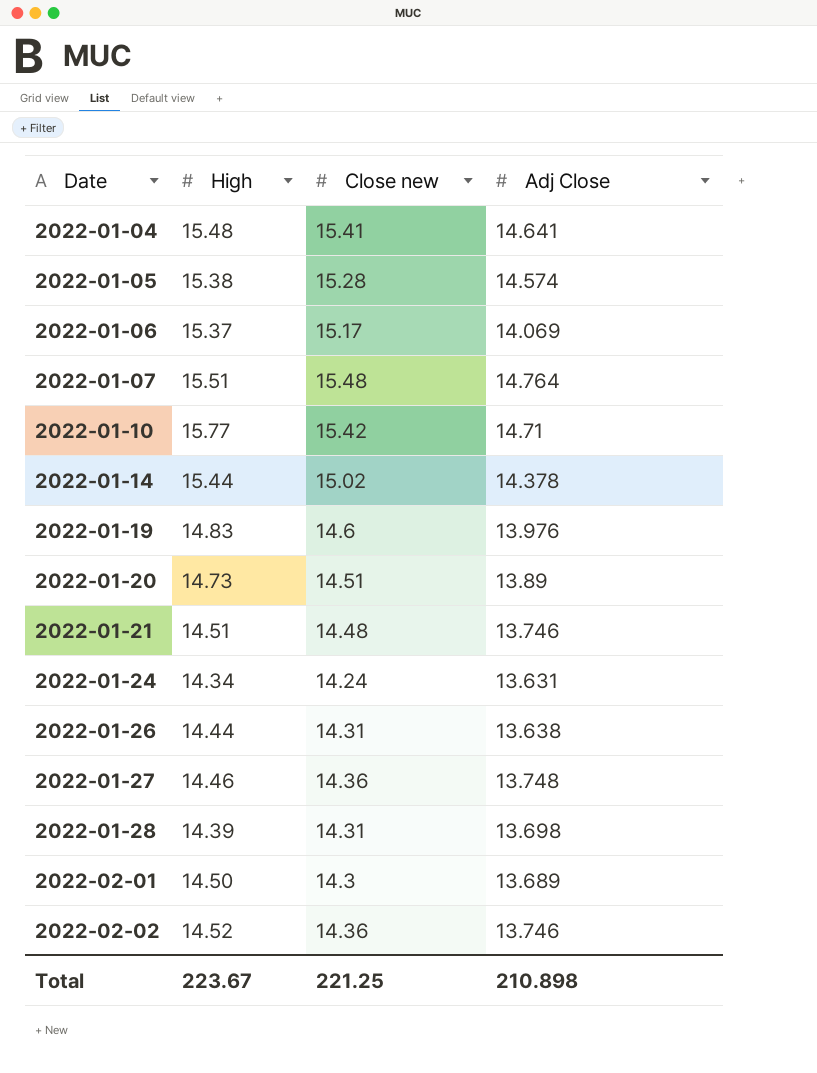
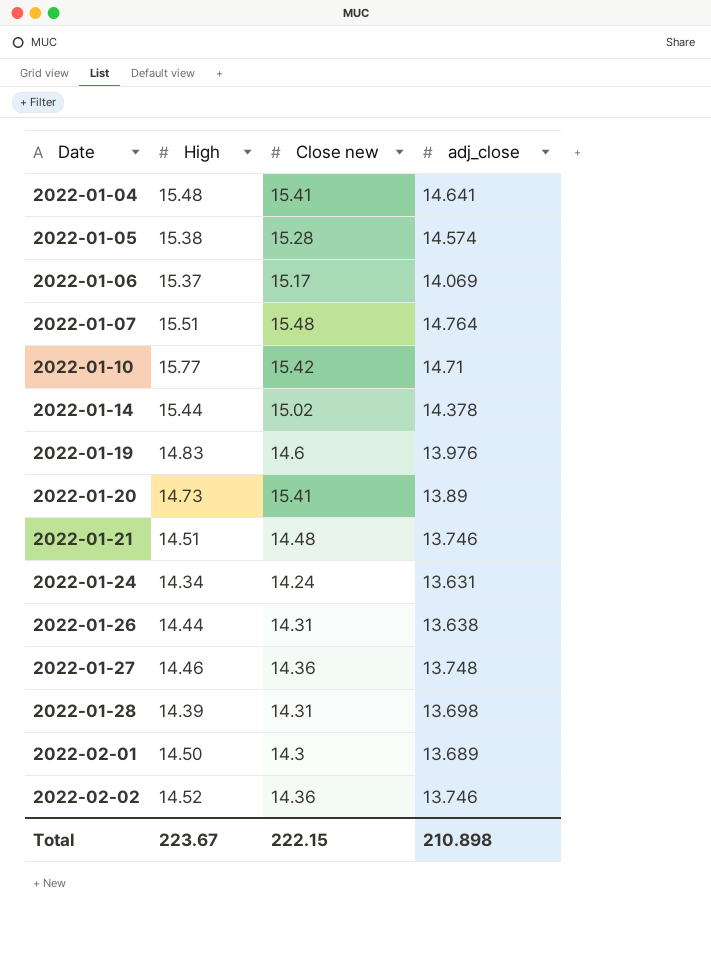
column name: Adj Close -> adj_close
2022-01-20 | Close new: 14.51 -> 15.41
Total | Close new: 221.25 -> 222.15

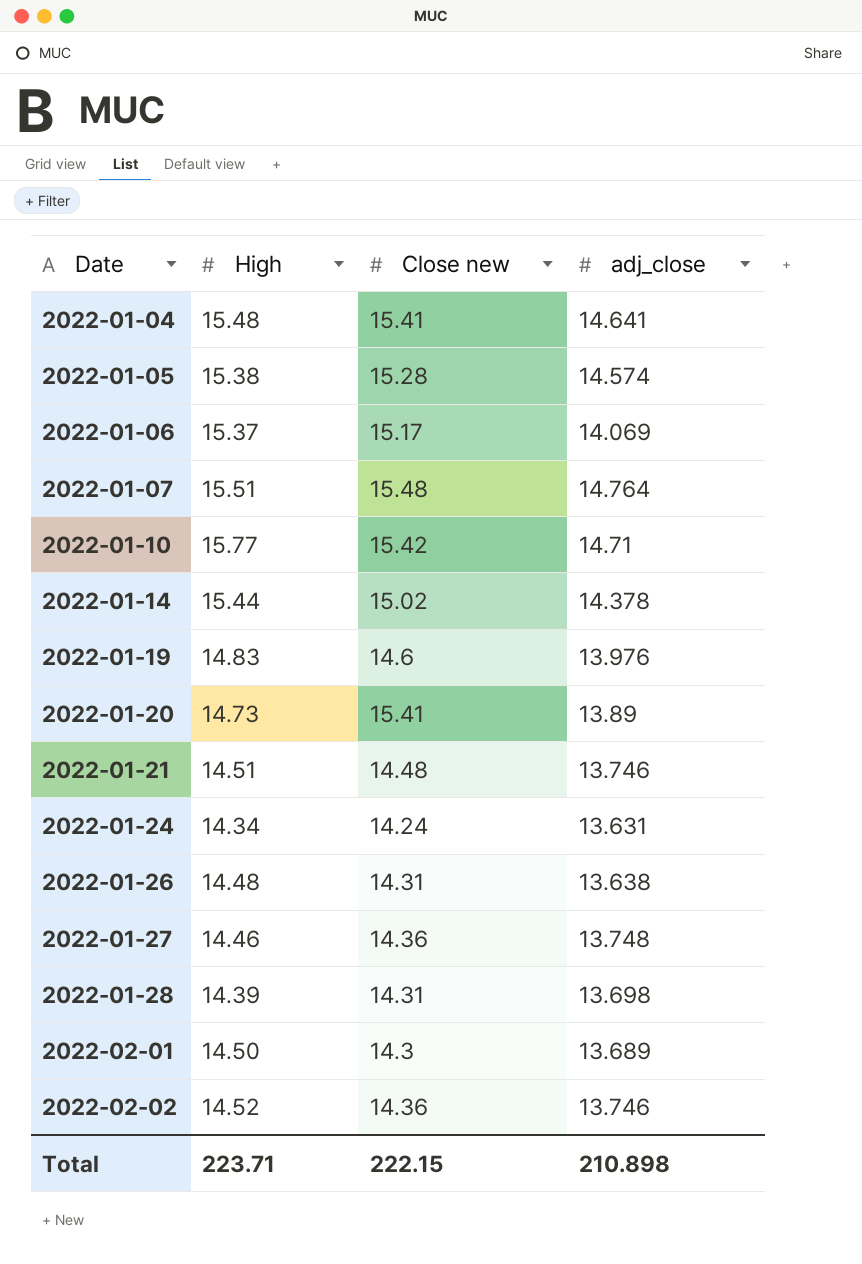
2022-01-26 | High: 14.44 -> 14.48
Total | High: 223.67 -> 223.71

